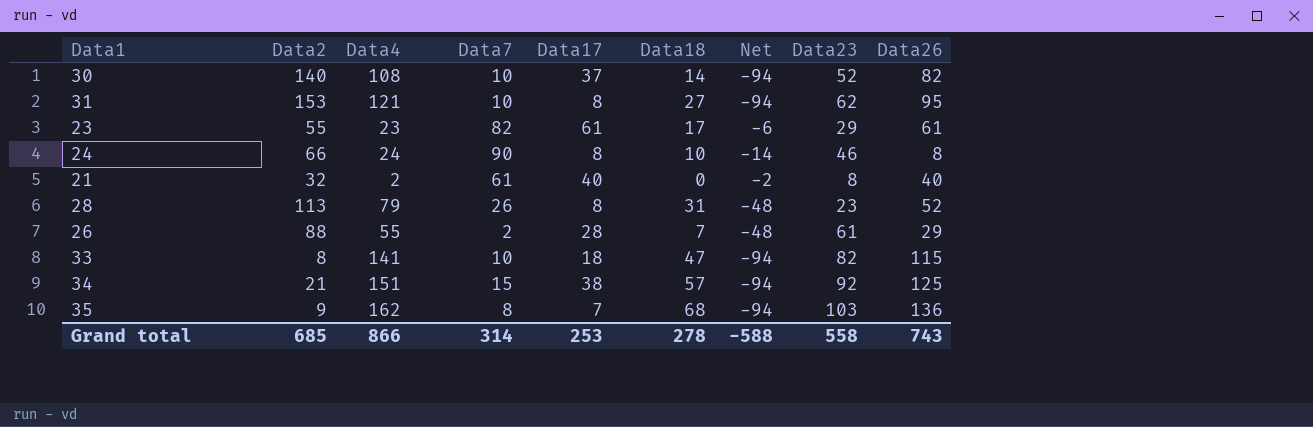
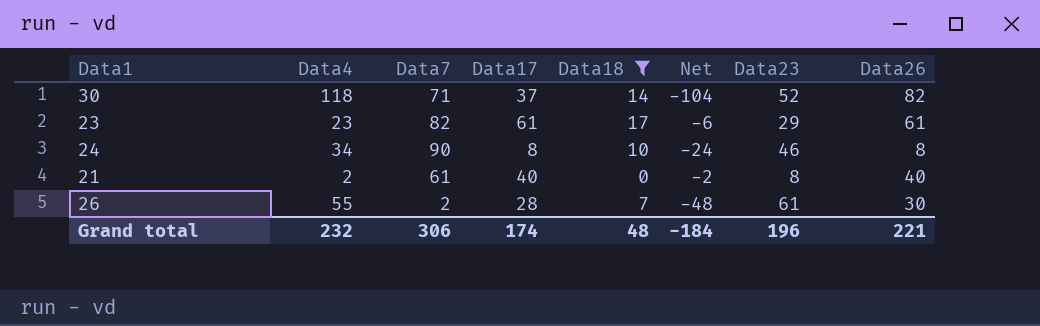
filter: none -> Data18 <= 17
column Data2 | position: 2 -> none
30 | Data4: 108 -> 118
30 | Data7: 10 -> 71
30 | Net: -94 -> -104
24 | Data4: 24 -> 34
24 | Net: -14 -> -24
26 | Data26: 29 -> 30
Grand total | Data4: 866 -> 232
Grand total | Data7: 314 -> 306
Grand total | Data17: 253 -> 174
Grand total | Data18: 278 -> 48
Grand total | Net: -588 -> -184
Grand total | Data23: 558 -> 196
Grand total | Data26: 743 -> 221

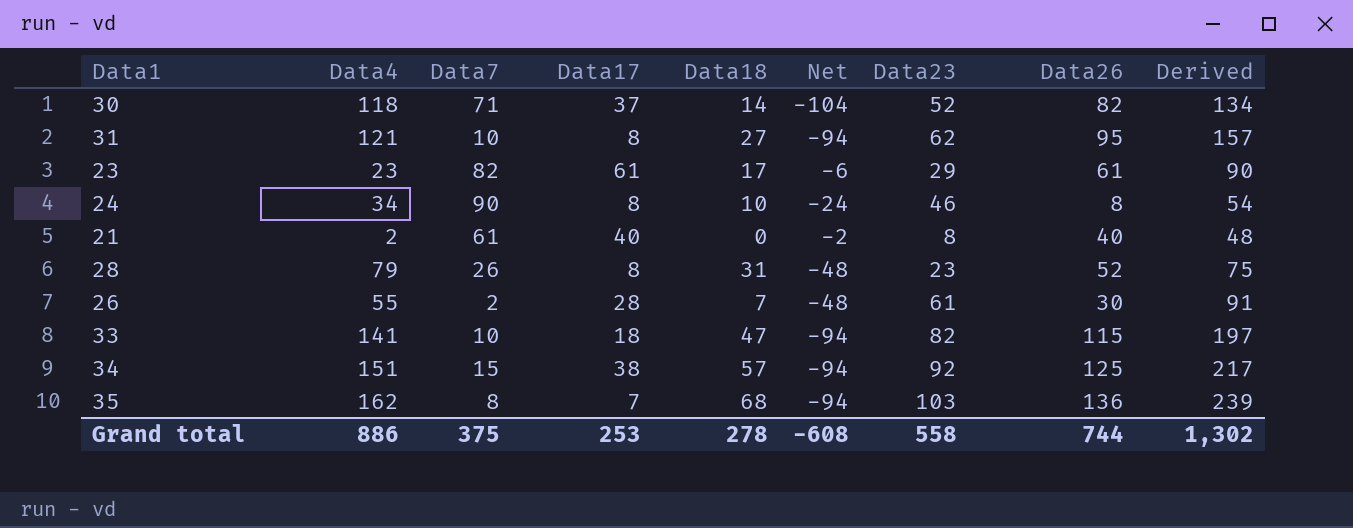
filter: Data18 <= 17 -> none
column Derived | formula: none -> [Data23] + [Data26]
Grand total | Data4: 232 -> 886
Grand total | Data7: 306 -> 375
Grand total | Data17: 174 -> 253
Grand total | Data18: 48 -> 278
Grand total | Net: -184 -> -608
Grand total | Data23: 196 -> 558
Grand total | Data26: 221 -> 744

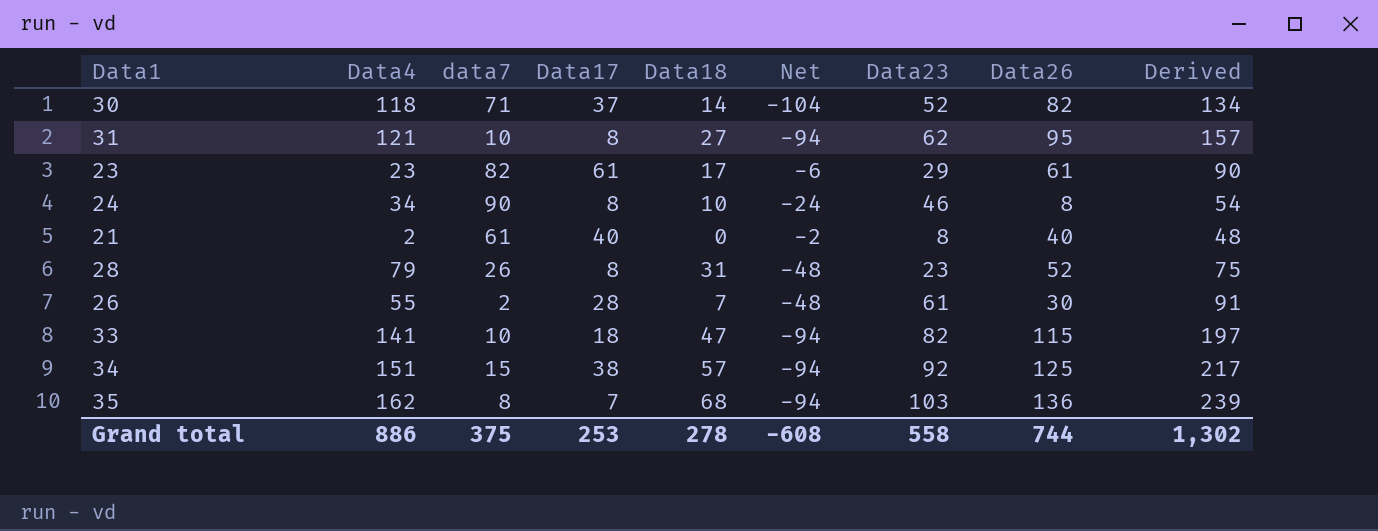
column name: Data7 -> data7

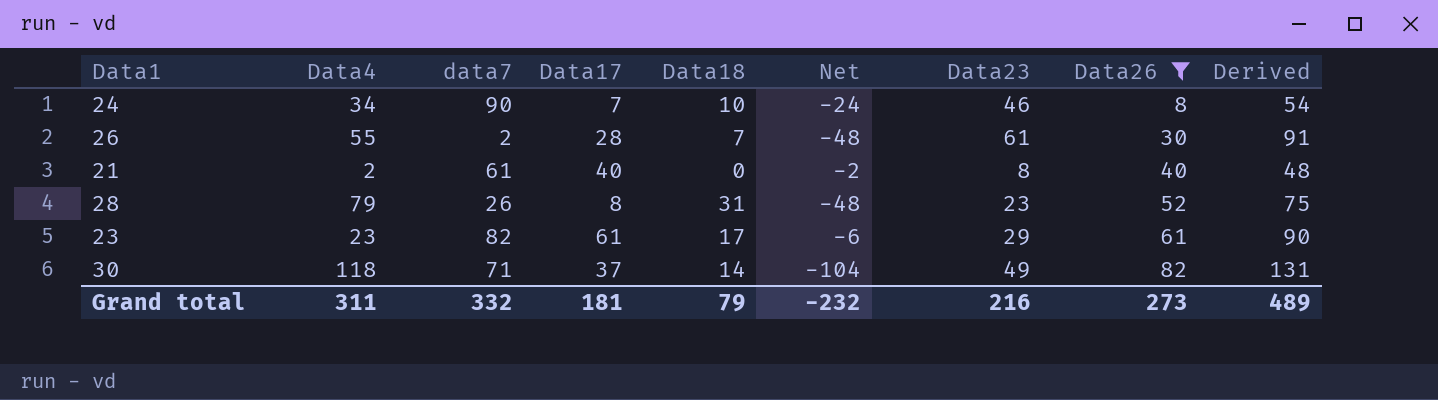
filter: none -> Data26 <= 82
row order: none -> Data26 ascending
24 | Data17: 8 -> 7
30 | Data23: 52 -> 49
30 | Derived: 134 -> 131
Grand total | Data4: 886 -> 311
Grand total | data7: 375 -> 332
Grand total | Data17: 253 -> 181
Grand total | Data18: 278 -> 79
Grand total | Net: -608 -> -232
Grand total | Data23: 558 -> 216
Grand total | Data26: 744 -> 273
Grand total | Derived: 1,302 -> 489

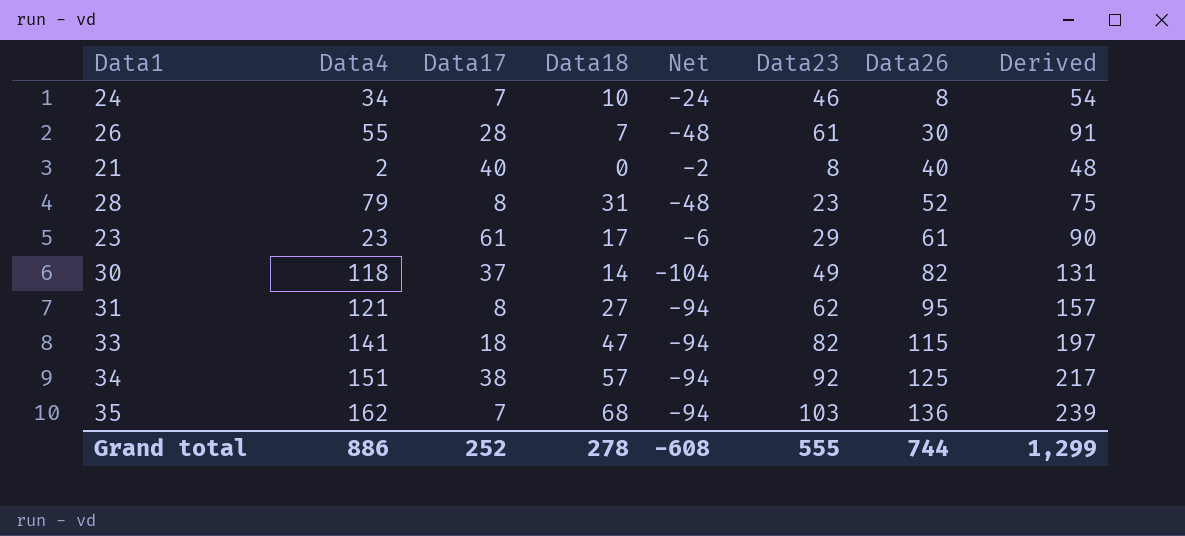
filter: Data26 <= 82 -> none
column data7 | position: 3 -> none
Grand total | Data4: 311 -> 886
Grand total | Data17: 181 -> 252
Grand total | Data18: 79 -> 278
Grand total | Net: -232 -> -608
Grand total | Data23: 216 -> 555
Grand total | Data26: 273 -> 744
Grand total | Derived: 489 -> 1,299

